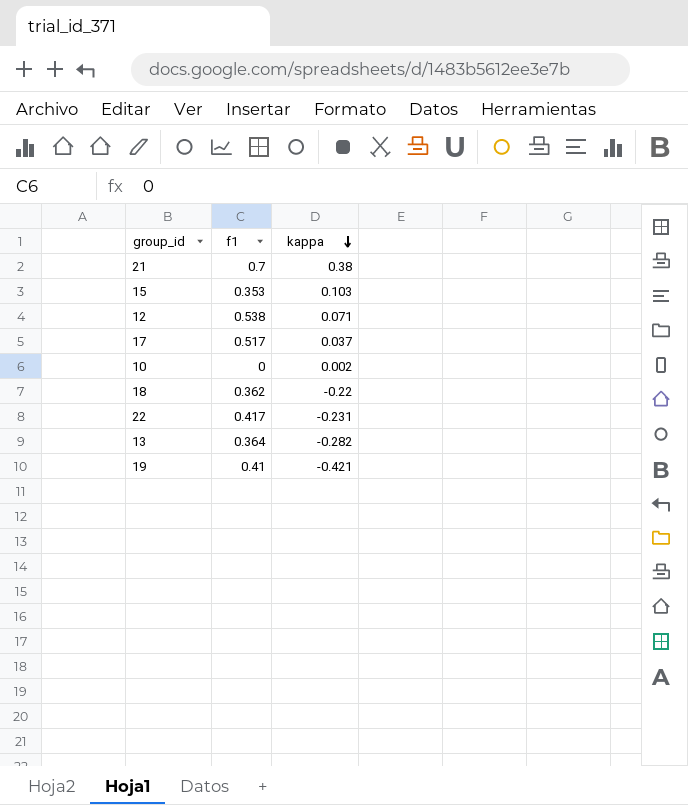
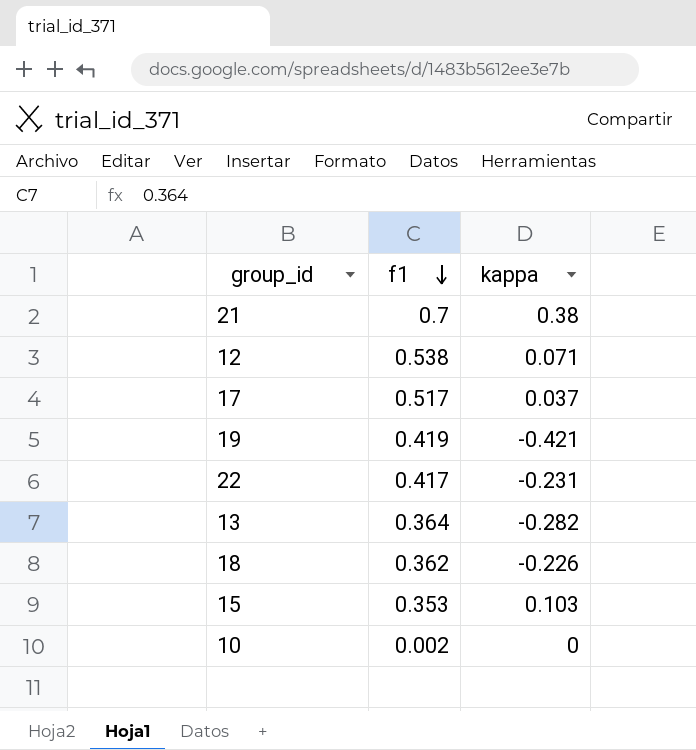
row order: kappa descending -> f1 descending
19 | f1: 0.41 -> 0.419
18 | kappa: -0.22 -> -0.226
10 | f1: 0 -> 0.002
10 | kappa: 0.002 -> 0

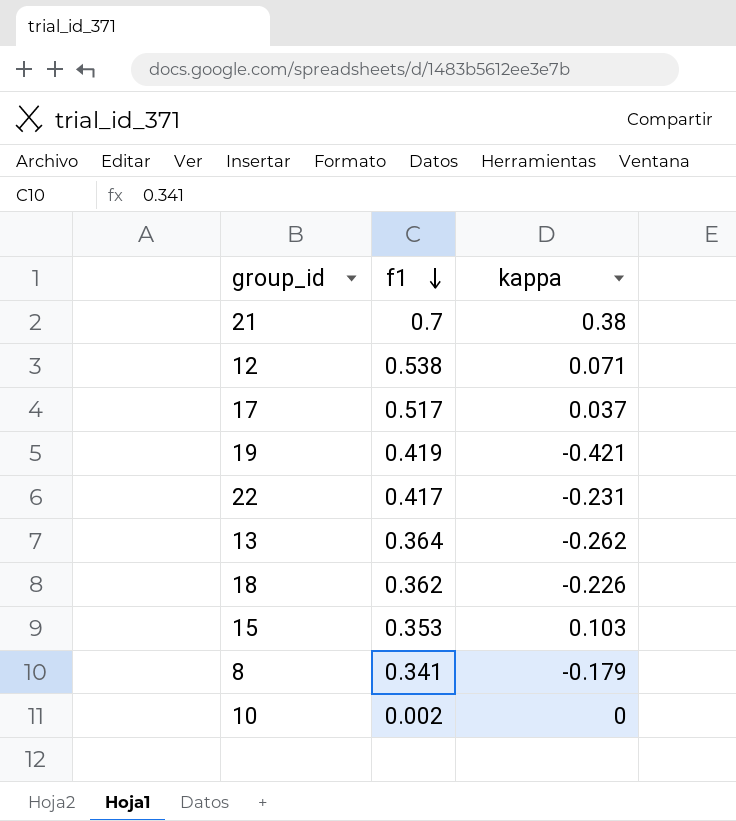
13 | kappa: -0.282 -> -0.262
row 8: none -> 0.341 | -0.179

